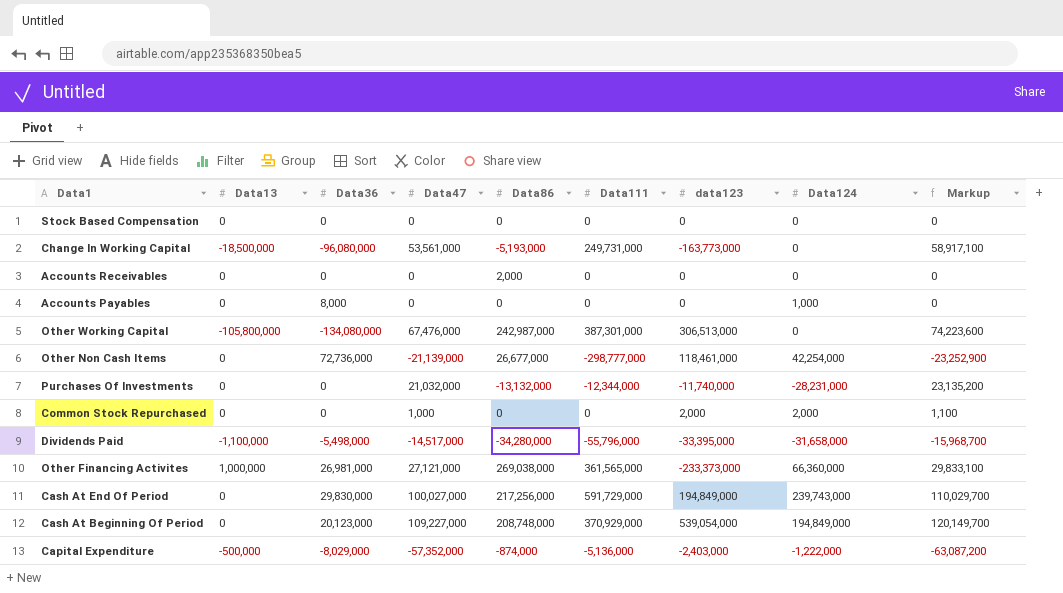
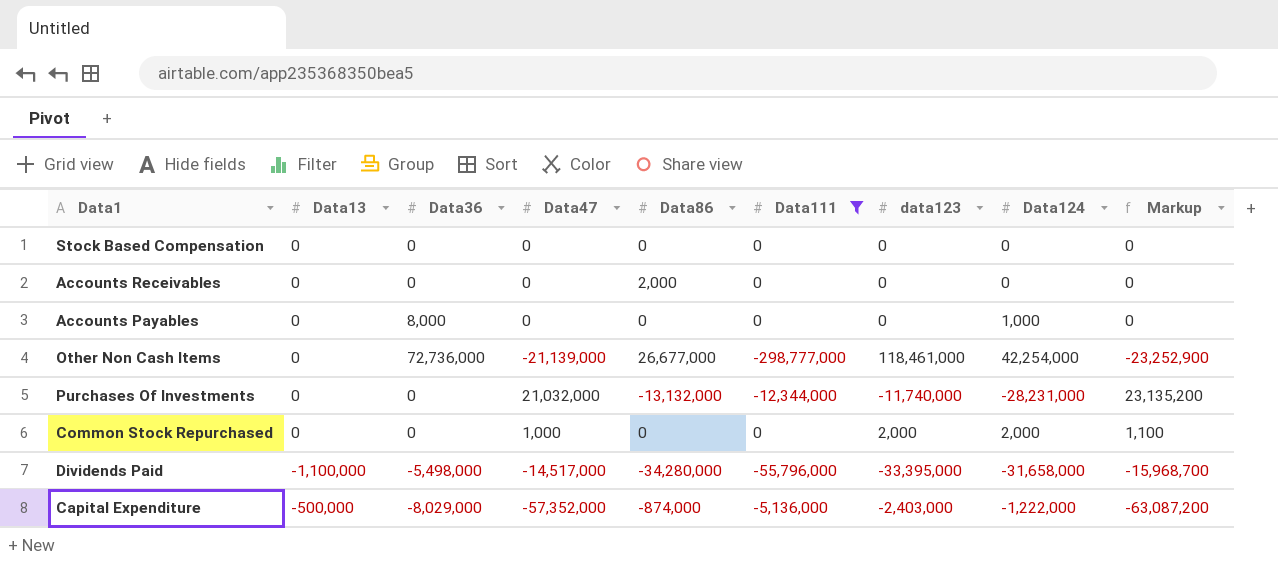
filter: none -> Data111 <= 0

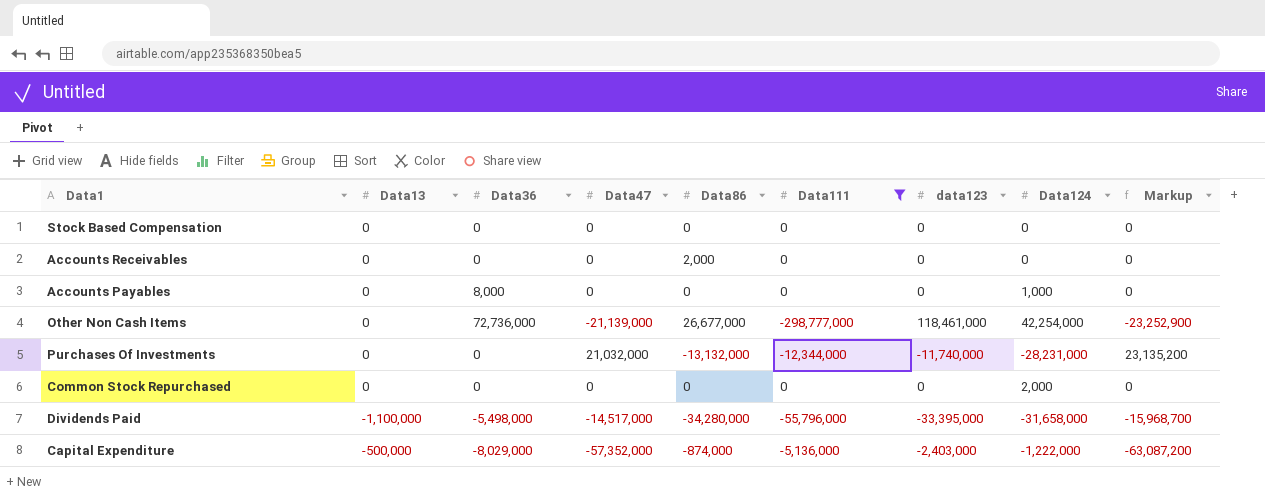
Common Stock Repurchased | Data47: 1,000 -> 0
Common Stock Repurchased | data123: 2,000 -> 0
Common Stock Repurchased | Markup: 1,100 -> 0

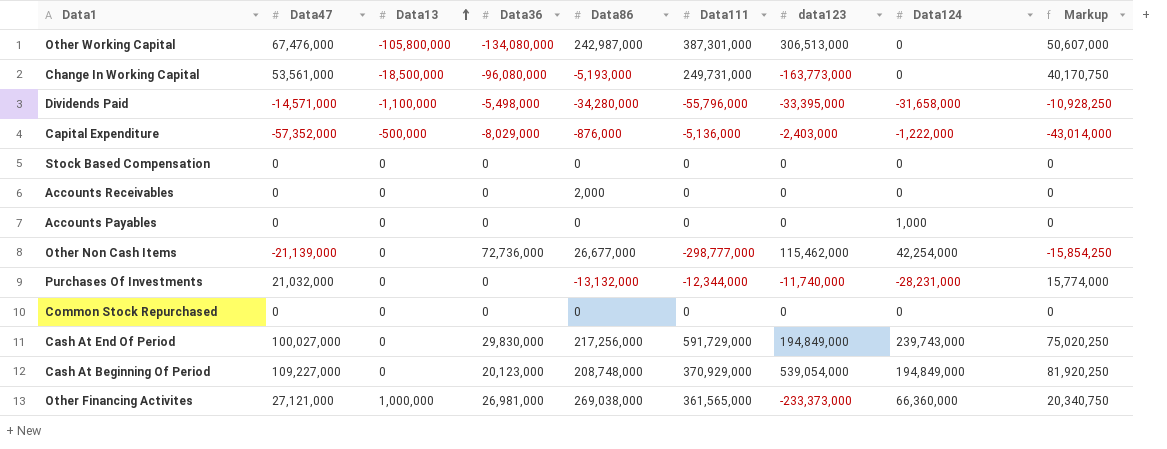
filter: Data111 <= 0 -> none
row order: none -> Data13 ascending
column Data47 | position: 4 -> 2
column Markup | formula: [Data47] * 1.1 -> [Data47] * 0.75
Dividends Paid | Data47: -14,517,000 -> -14,571,000
Capital Expenditure | Data86: -874,000 -> -876,000
Accounts Payables | Data36: 8,000 -> 0
Other Non Cash Items | data123: 118,461,000 -> 115,462,000
Common Stock Repurchased | Data124: 2,000 -> 0

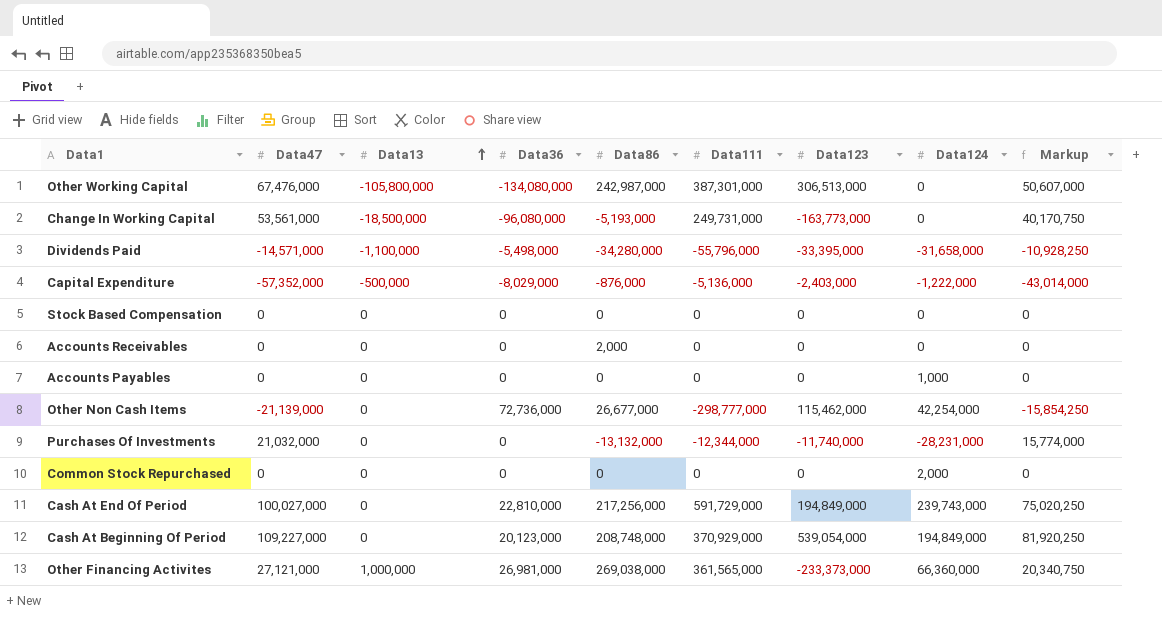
column name: data123 -> Data123
Common Stock Repurchased | Data124: 0 -> 2,000
Cash At End Of Period | Data36: 29,830,000 -> 22,810,000

